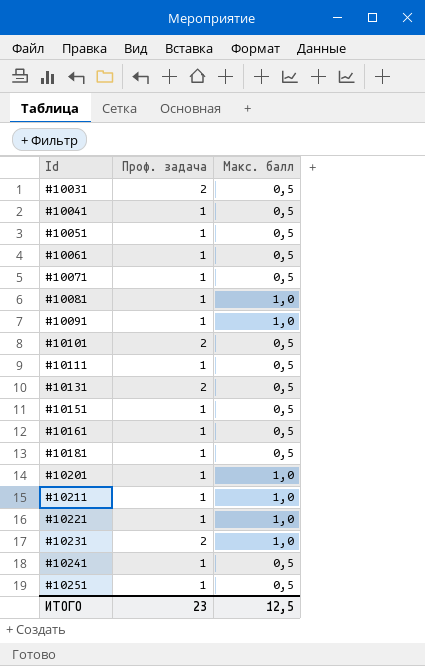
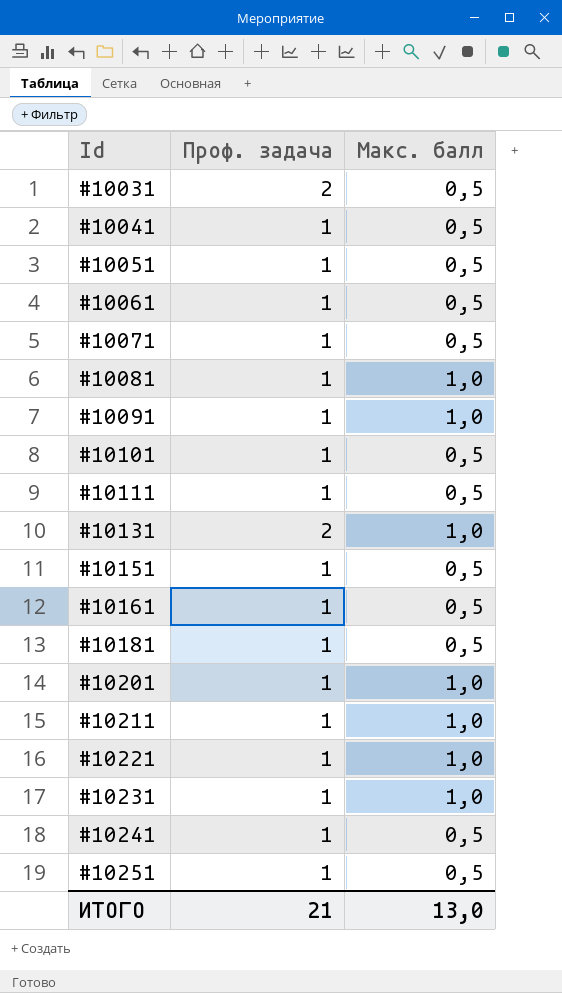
#10101 | Проф. задача: 2 -> 1
#10131 | Макс. балл: 0,5 -> 1,0
#10231 | Проф. задача: 2 -> 1
ИТОГО | Проф. задача: 23 -> 21
ИТОГО | Макс. балл: 12,5 -> 13,0

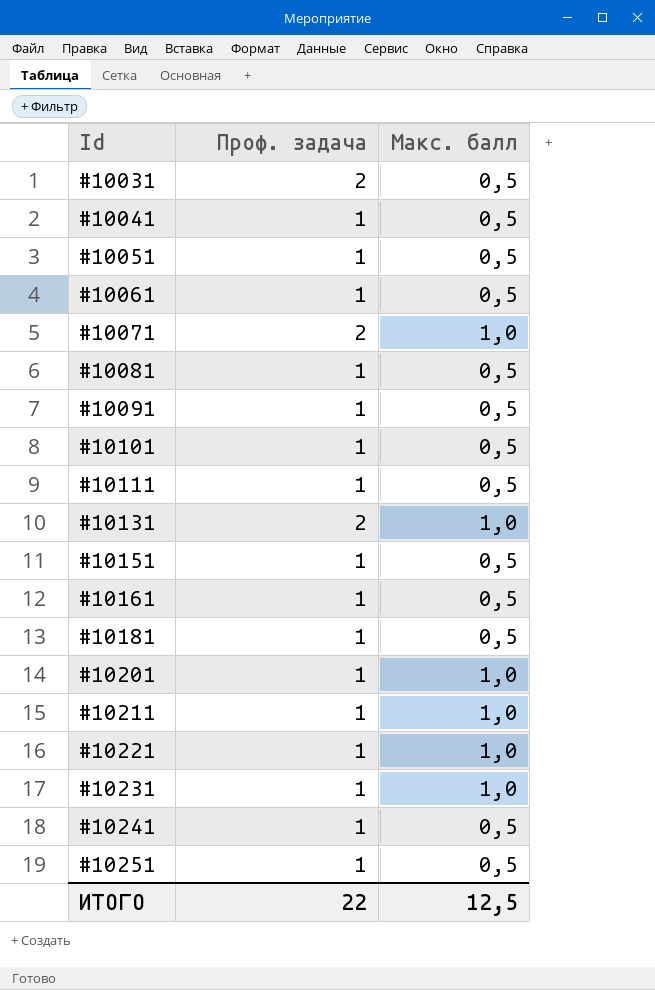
#10071 | Проф. задача: 1 -> 2
#10071 | Макс. балл: 0,5 -> 1,0
#10081 | Макс. балл: 1,0 -> 0,5
#10091 | Макс. балл: 1,0 -> 0,5
ИТОГО | Проф. задача: 21 -> 22
ИТОГО | Макс. балл: 13,0 -> 12,5

